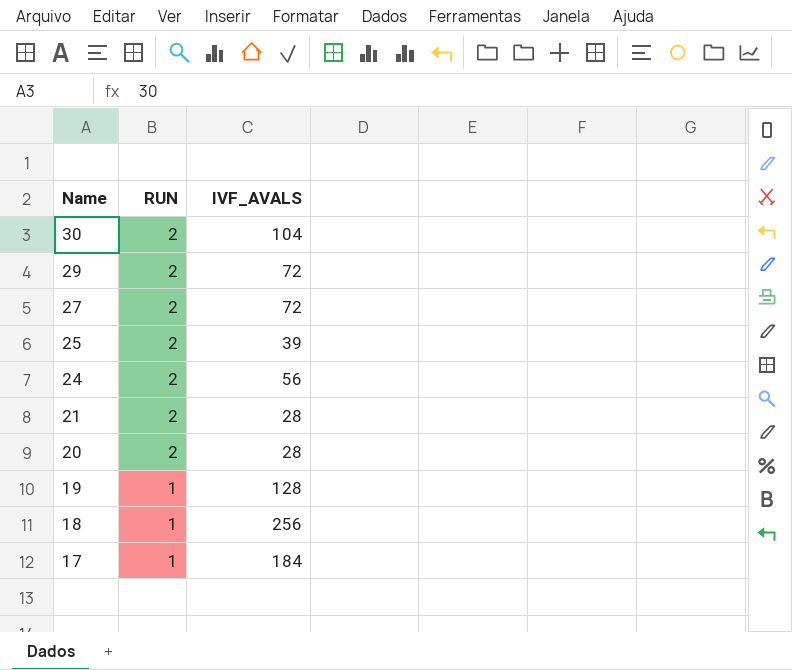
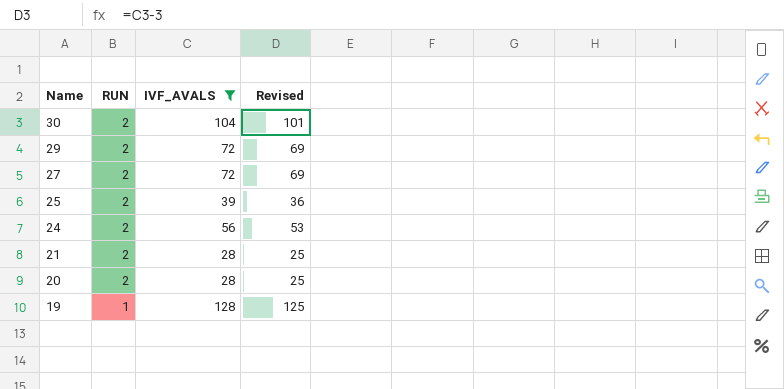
filter: none -> IVF_AVALS <= 128
column Revised | formula: none -> [IVF_AVALS] - 3

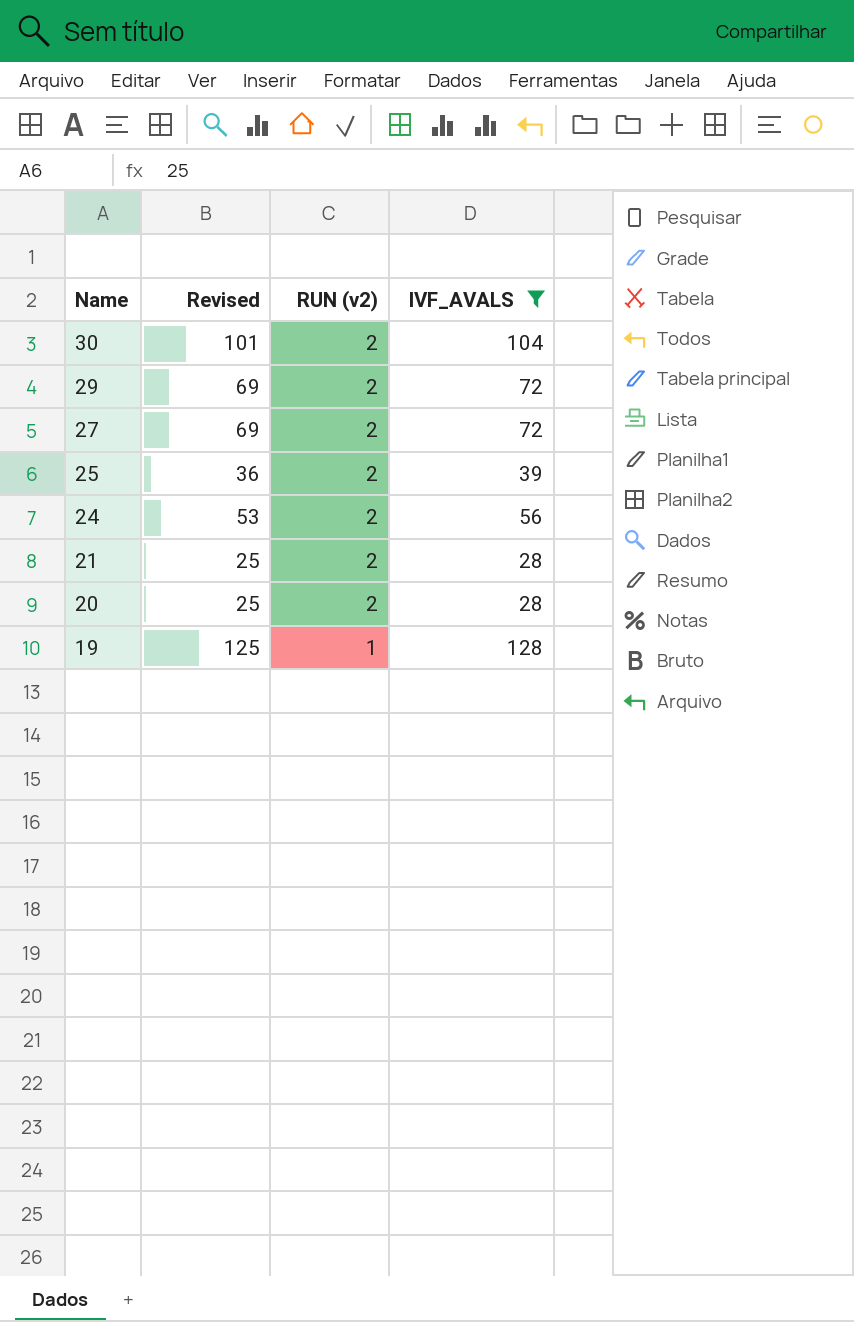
column Revised | position: 4 -> 2
column name: RUN -> RUN (v2)

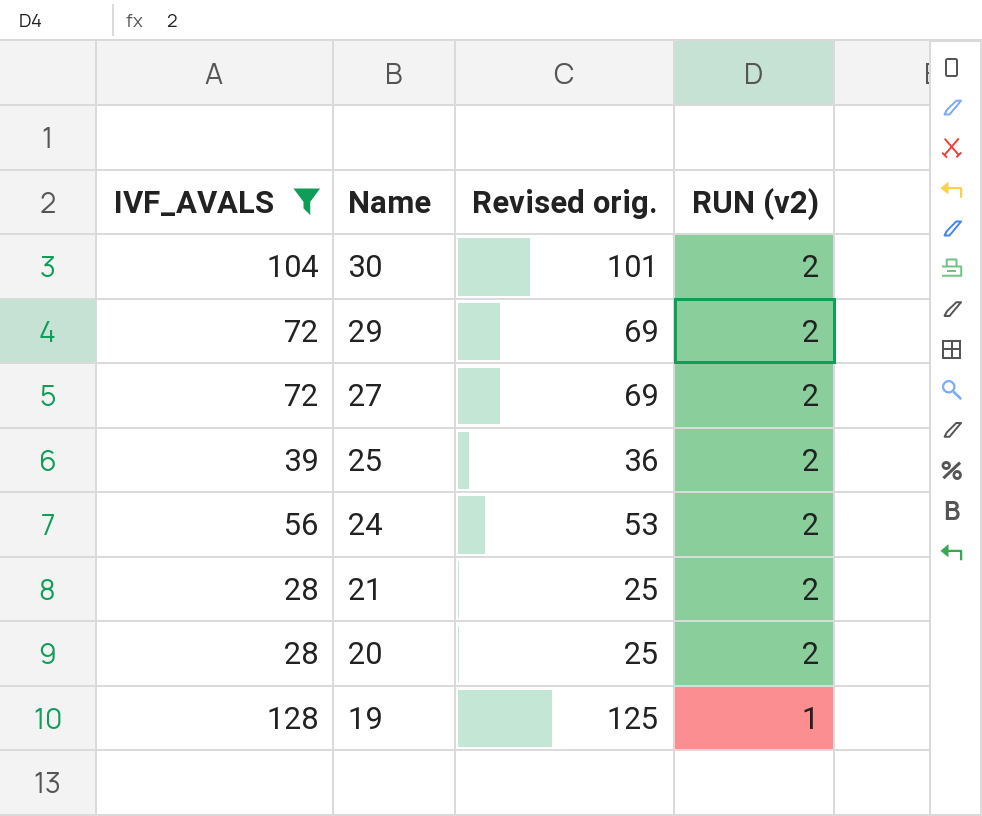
column IVF_AVALS | position: 4 -> 1
column name: Revised -> Revised orig.

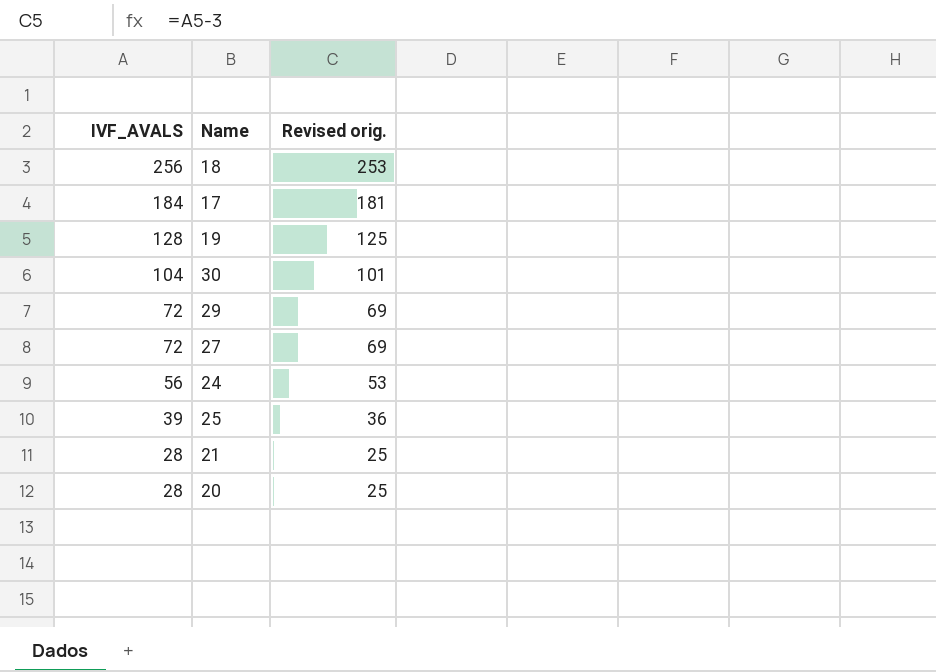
filter: IVF_AVALS <= 128 -> none
row order: Name descending -> IVF_AVALS descending
column RUN (v2) | position: 4 -> none

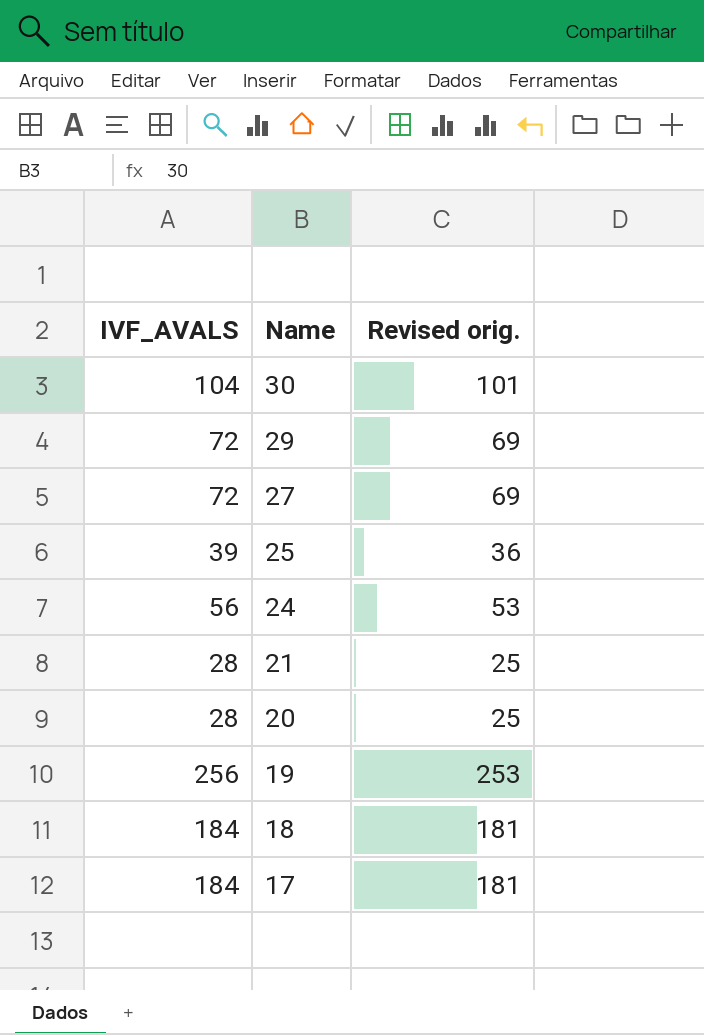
row order: IVF_AVALS descending -> Name descending
19 | IVF_AVALS: 128 -> 256
19 | Revised orig.: 125 -> 253
18 | IVF_AVALS: 256 -> 184
18 | Revised orig.: 253 -> 181

